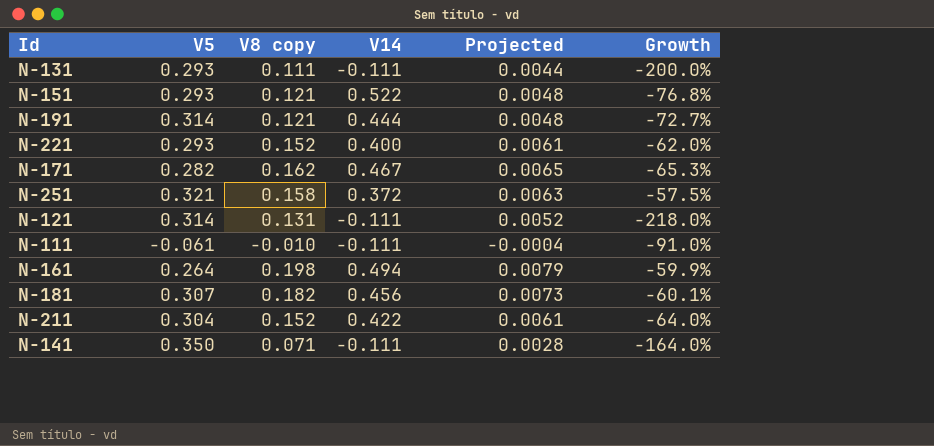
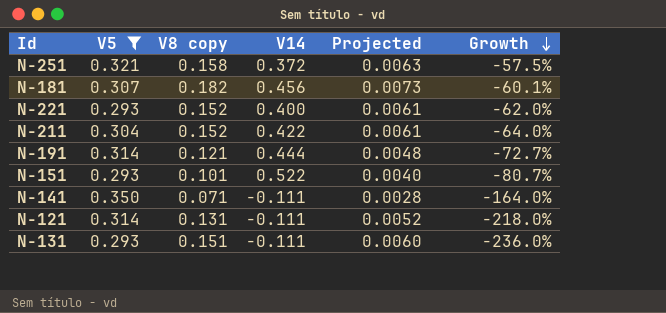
filter: none -> V5 >= 0.293
row order: none -> Growth descending
N-151 | V8 copy: 0.121 -> 0.101
N-151 | Projected: 0.0048 -> 0.0040
N-151 | Growth: -76.8% -> -80.7%
N-131 | V8 copy: 0.111 -> 0.151
N-131 | Projected: 0.0044 -> 0.0060
N-131 | Growth: -200.0% -> -236.0%

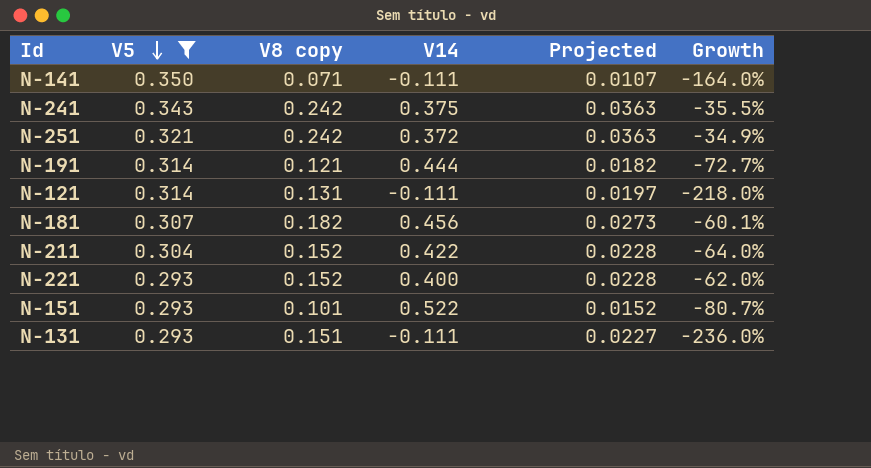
row order: Growth descending -> V5 descending
column Projected | formula: [V8 copy] * 0.04 -> [V8 copy] * 0.15
row N-241: none -> 0.343 | 0.242 | 0.375 | 0.0363 | -35.5%
N-251 | V8 copy: 0.158 -> 0.242
N-251 | Growth: -57.5% -> -34.9%

